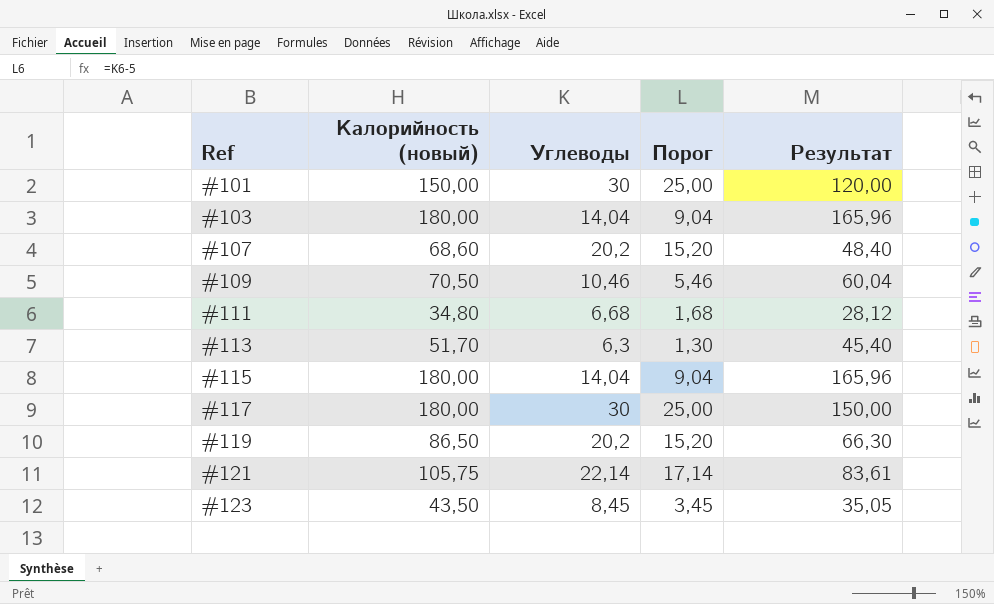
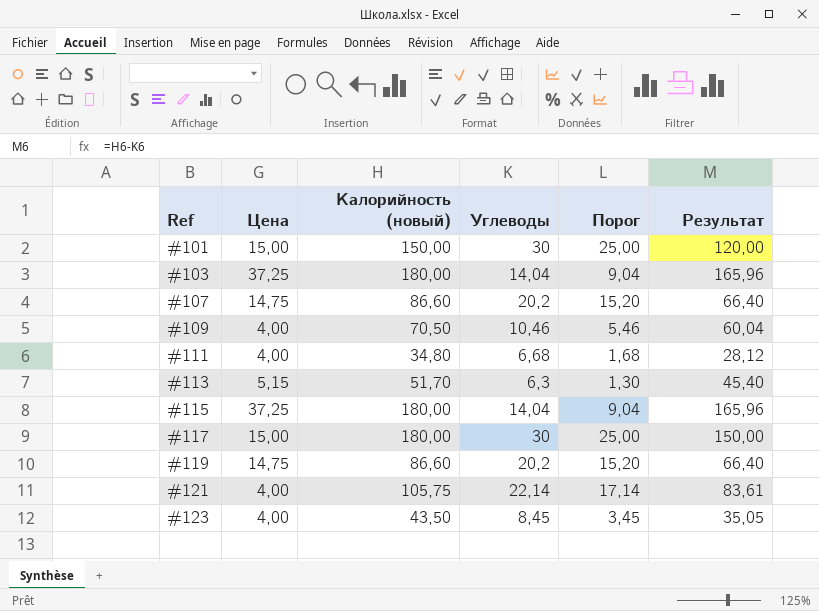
column Цена | position: none -> 2
#107 | Калорийность (новый): 68,60 -> 86,60
#107 | Результат: 48,40 -> 66,40
#119 | Калорийность (новый): 86,50 -> 86,60
#119 | Результат: 66,30 -> 66,40

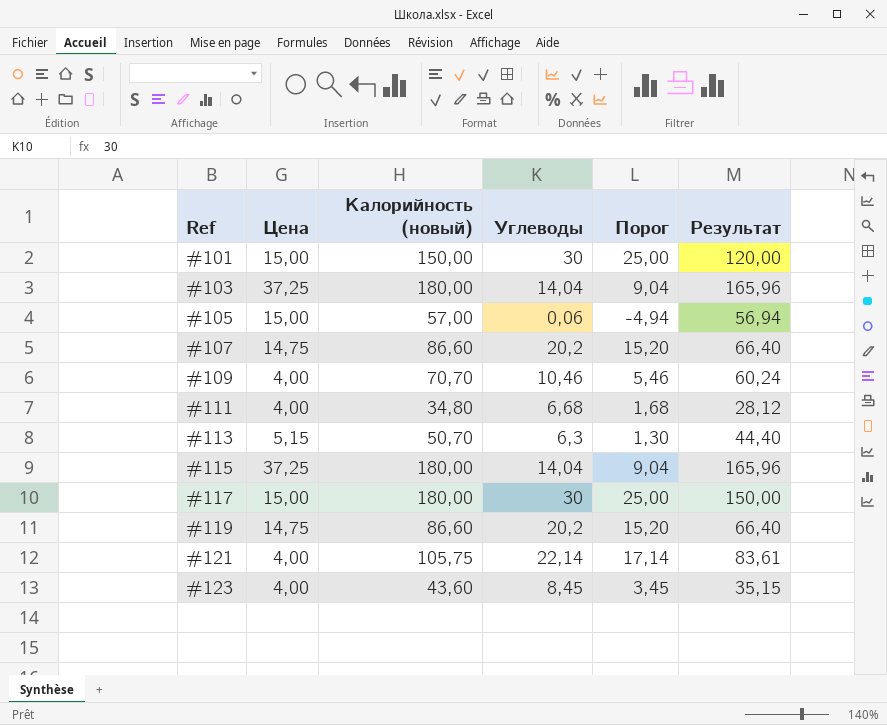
row #105: none -> 15,00 | 57,00 | 0,06 | -4,94 | 56,94
#109 | Калорийность (новый): 70,50 -> 70,70
#109 | Результат: 60,04 -> 60,24
#113 | Калорийность (новый): 51,70 -> 50,70
#113 | Результат: 45,40 -> 44,40
#123 | Калорийность (новый): 43,50 -> 43,60
#123 | Результат: 35,05 -> 35,15

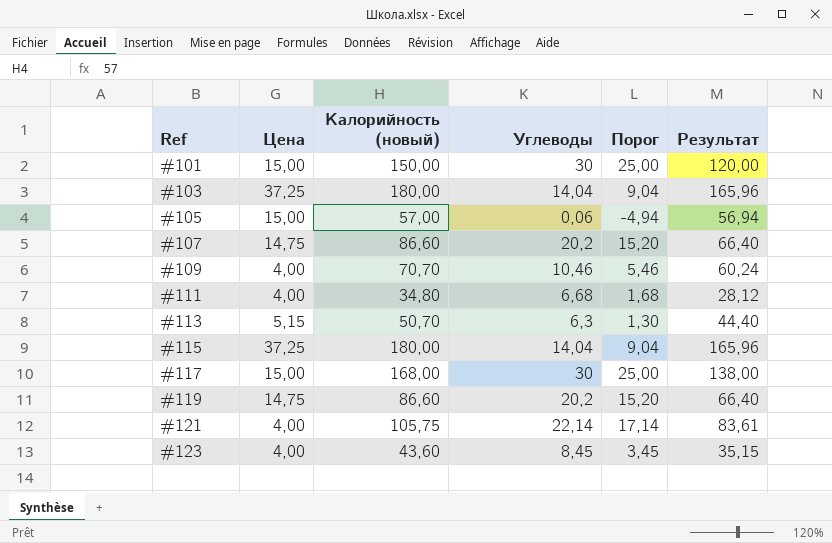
#117 | Калорийность (новый): 180,00 -> 168,00
#117 | Результат: 150,00 -> 138,00

